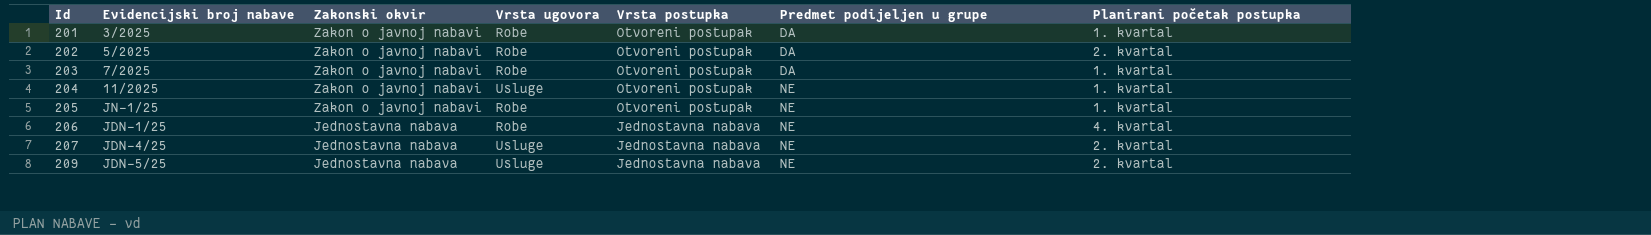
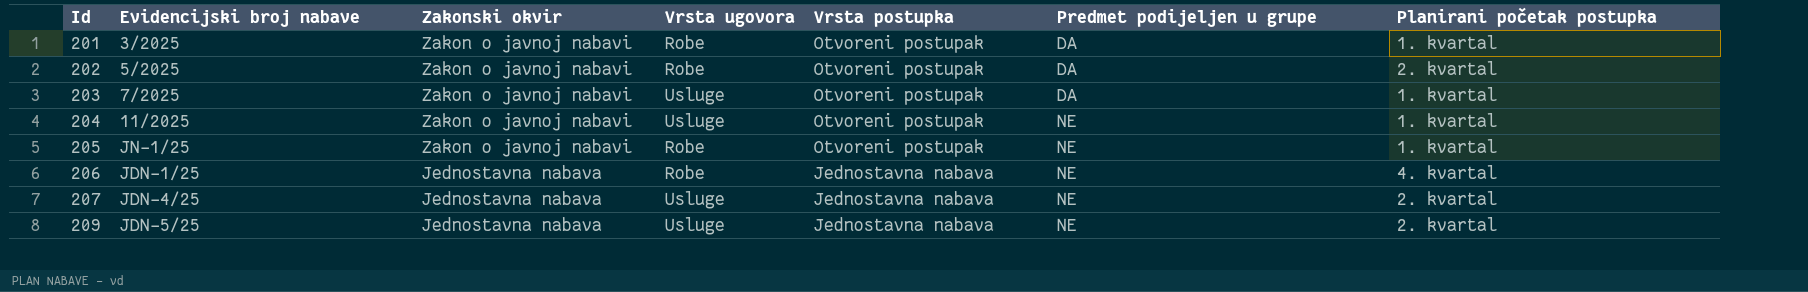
203 | Vrsta ugovora: Robe -> Usluge

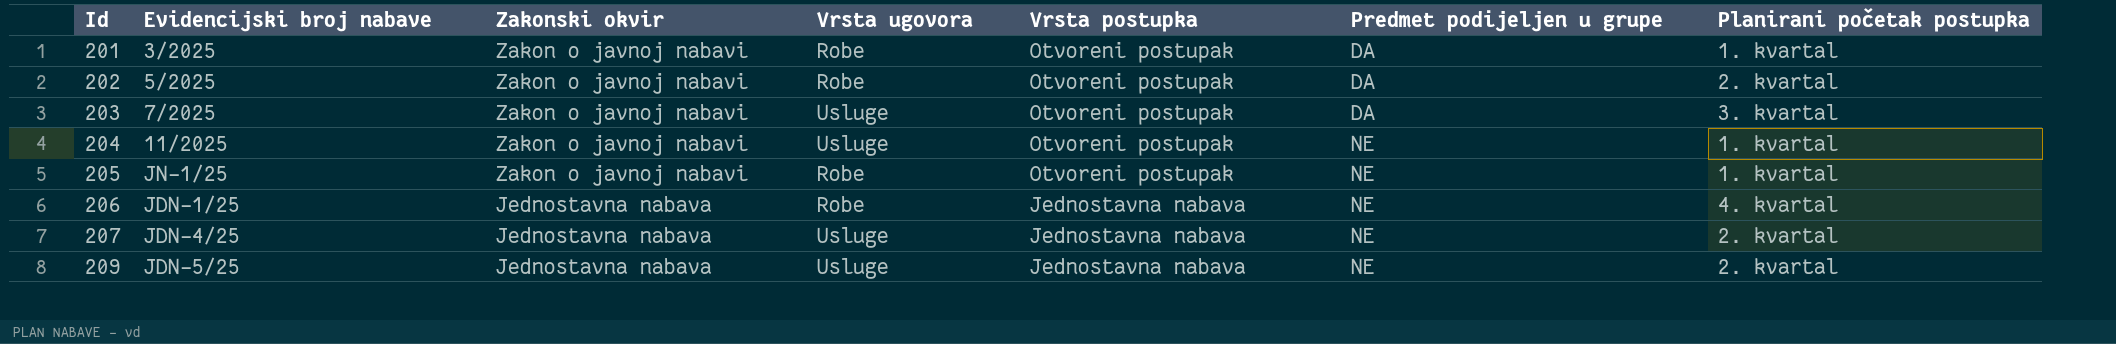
203 | Planirani početak postupka: 1. kvartal -> 3. kvartal

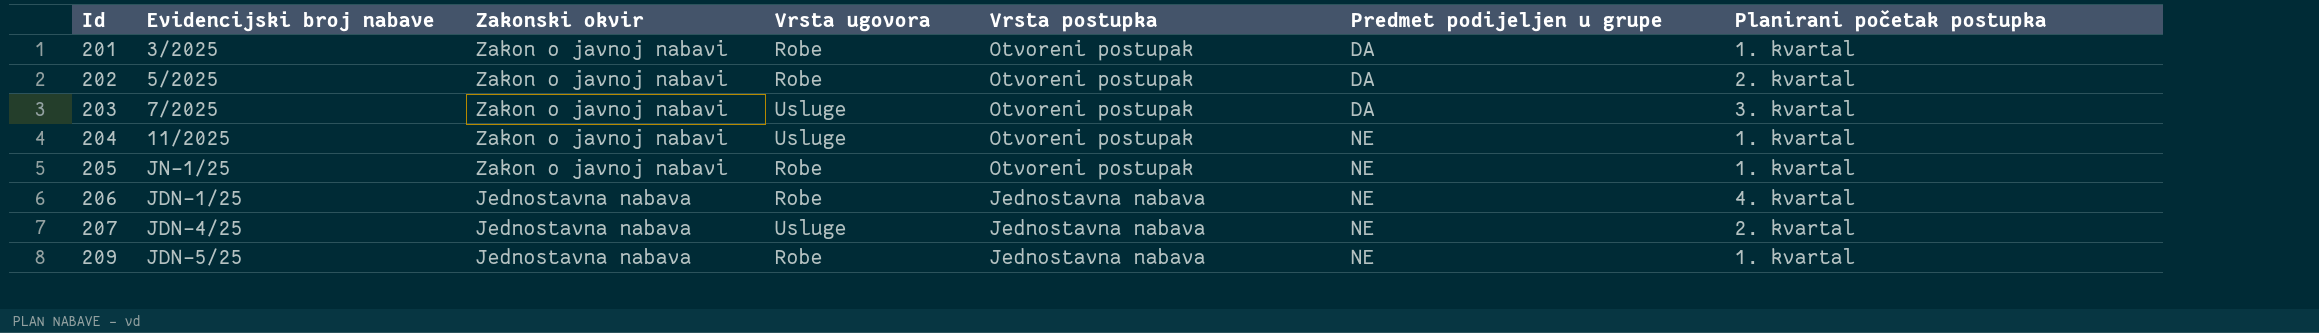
209 | Vrsta ugovora: Usluge -> Robe
209 | Planirani početak postupka: 2. kvartal -> 1. kvartal

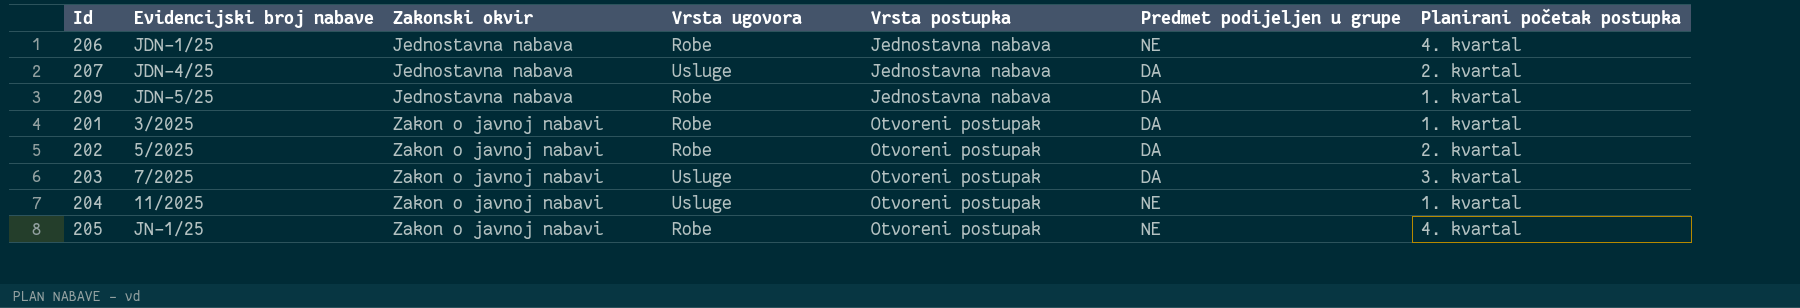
row order: Id ascending -> Zakonski okvir ascending
207 | Predmet podijeljen u grupe: NE -> DA
209 | Predmet podijeljen u grupe: NE -> DA
205 | Planirani početak postupka: 1. kvartal -> 4. kvartal

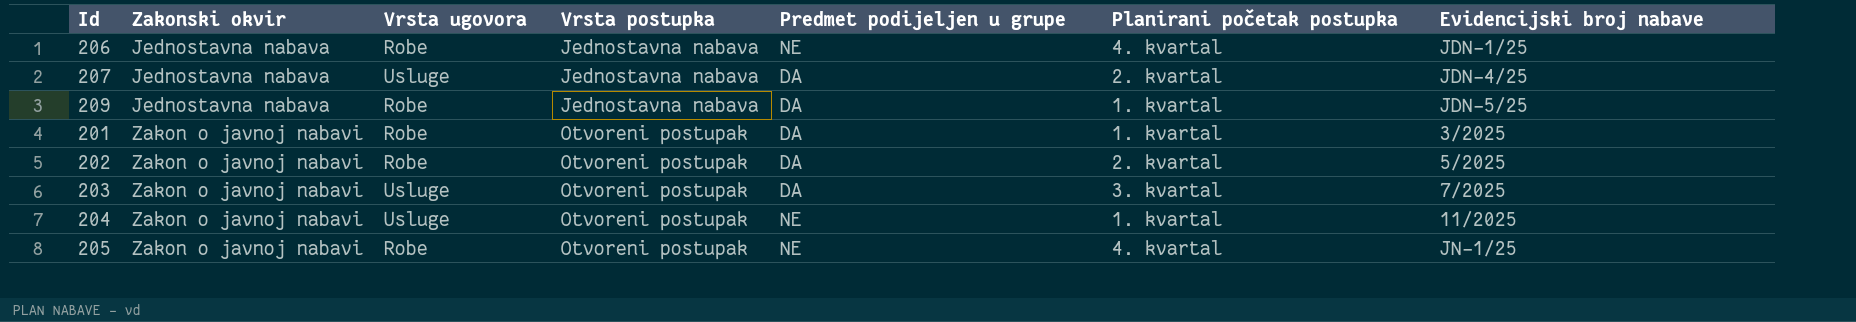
column Evidencijski broj nabave | position: 2 -> 7

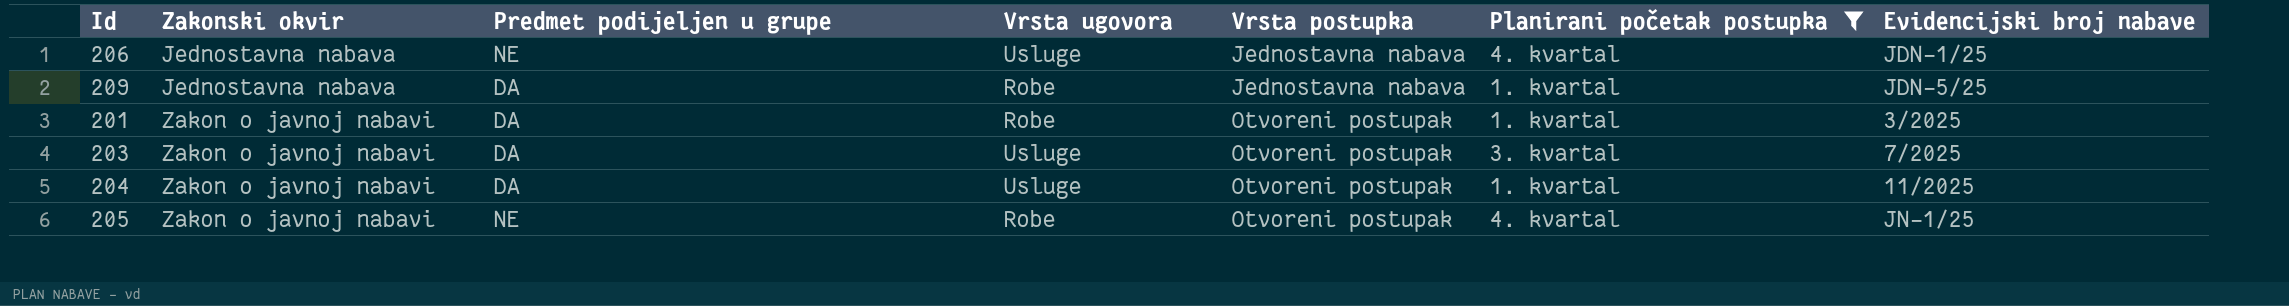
filter: none -> Planirani početak postupka != 2. kvartal
column Predmet podijeljen u grupe | position: 5 -> 3
206 | Vrsta ugovora: Robe -> Usluge
204 | Predmet podijeljen u grupe: NE -> DA

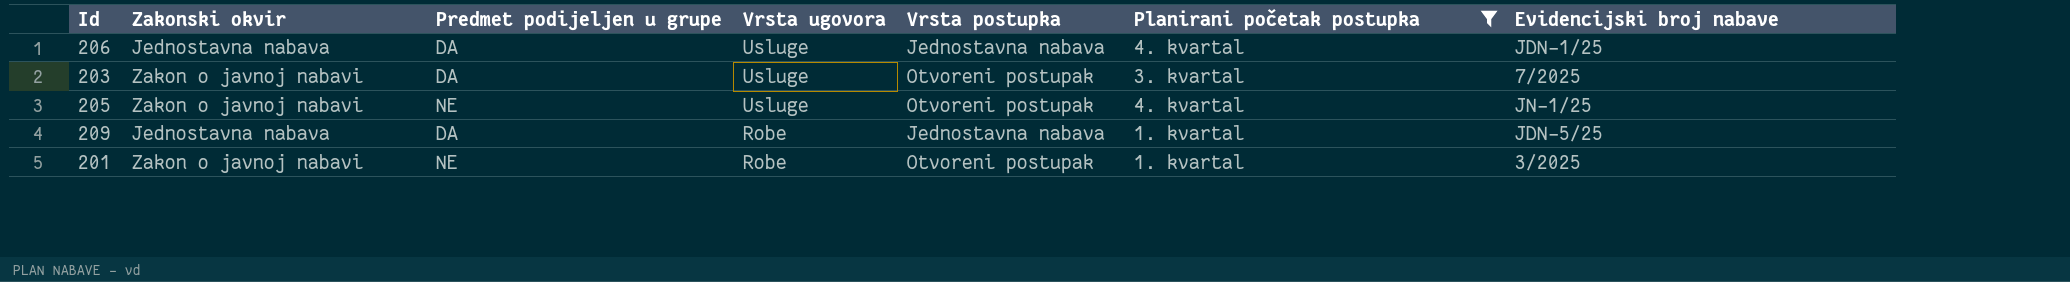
row order: Zakonski okvir ascending -> Vrsta ugovora descending
row 204: Zakon o javnoj nabavi | DA | Usluge | Otvoreni postupak | 1. kvartal | 11/2025 -> none
206 | Predmet podijeljen u grupe: NE -> DA
205 | Vrsta ugovora: Robe -> Usluge
201 | Predmet podijeljen u grupe: DA -> NE

